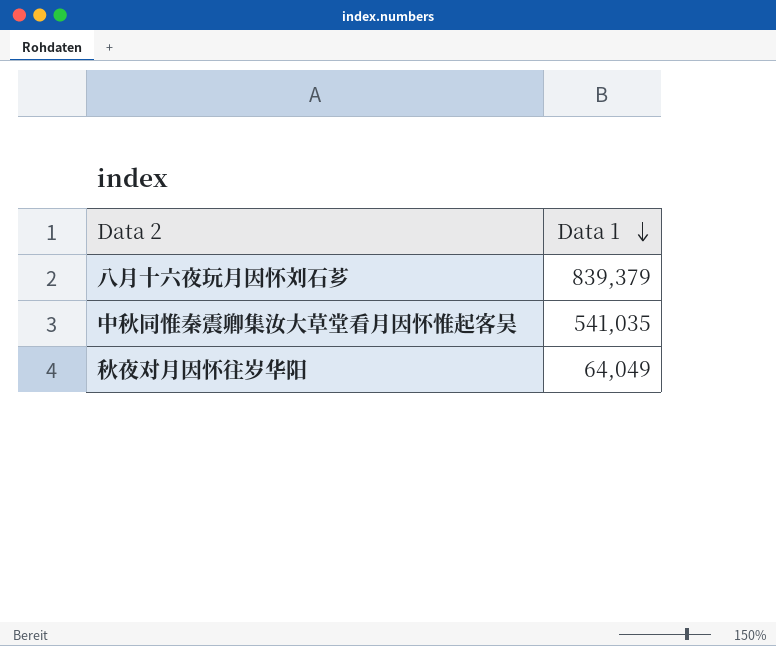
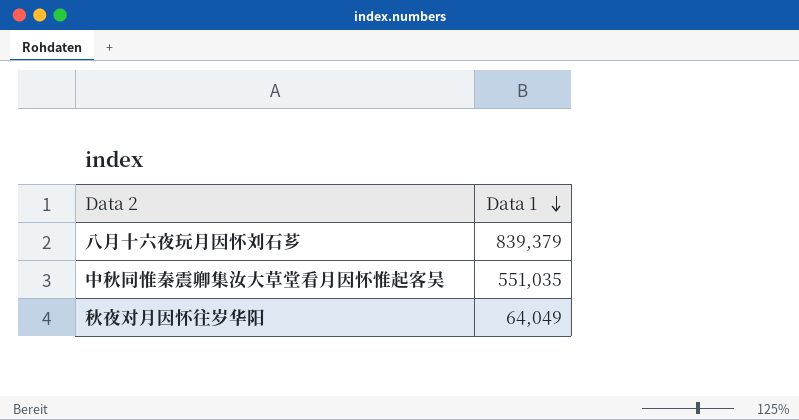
中秋同惟秦震卿集汝大草堂看月因怀惟起客吴 | Data 1: 541,035 -> 551,035

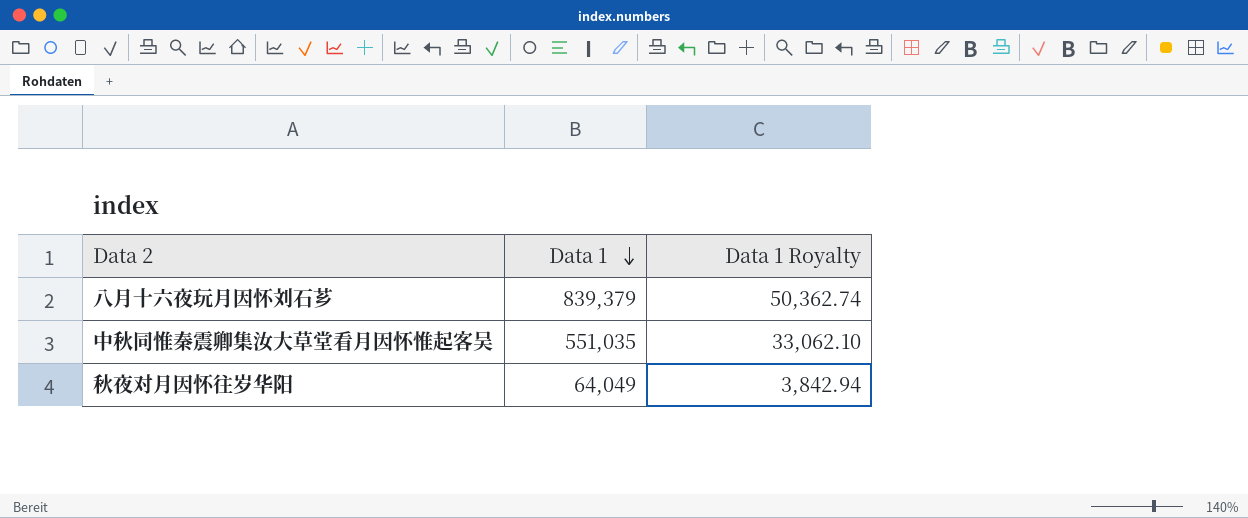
column Data 1 Royalty | formula: none -> [Data 1] * 0.06

